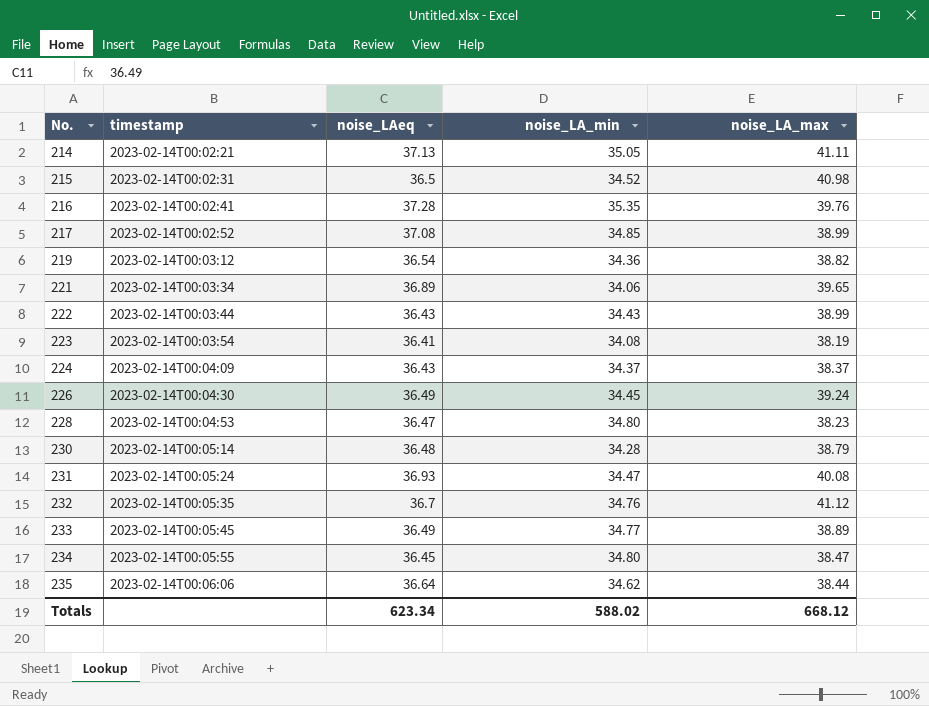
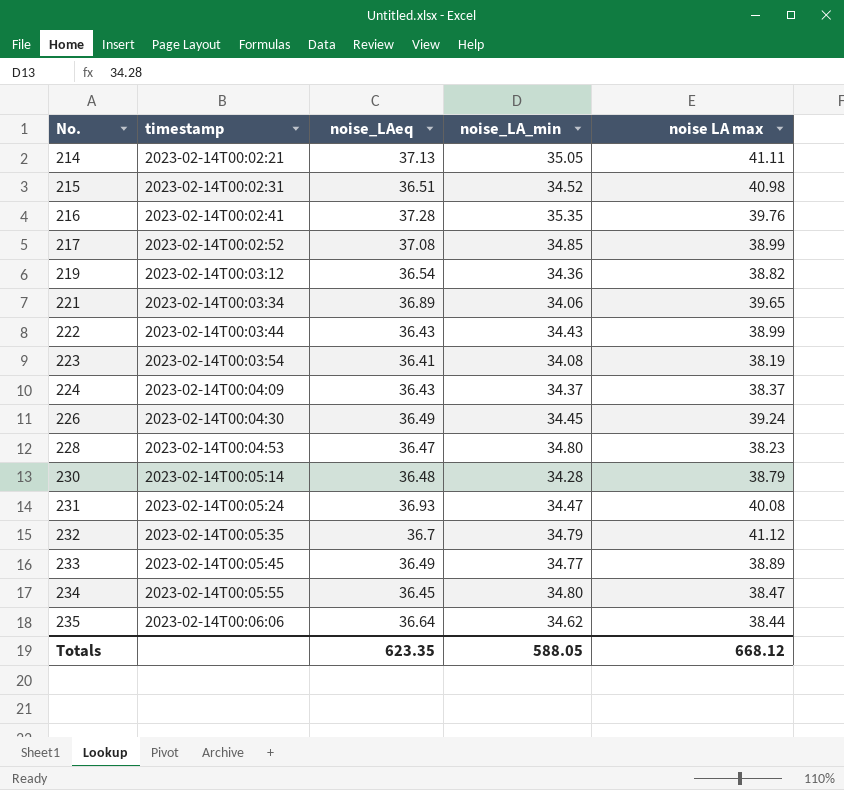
column name: noise_LA_max -> noise LA max
215 | noise_LAeq: 36.5 -> 36.51
232 | noise_LA_min: 34.76 -> 34.79
Totals | noise_LAeq: 623.34 -> 623.35
Totals | noise_LA_min: 588.02 -> 588.05

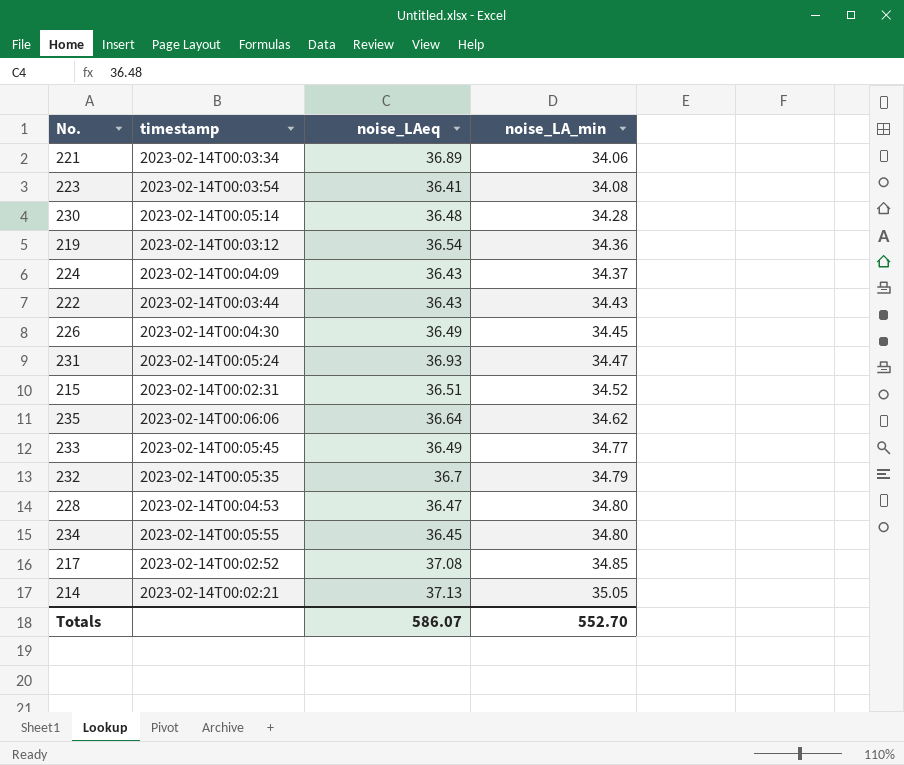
row order: No. ascending -> noise_LA_min ascending
column noise LA max | position: 5 -> none
row 216: 2023-02-14T00:02:41 | 37.28 | 35.35 | 39.76 -> none
Totals | noise_LAeq: 623.35 -> 586.07
Totals | noise_LA_min: 588.05 -> 552.70

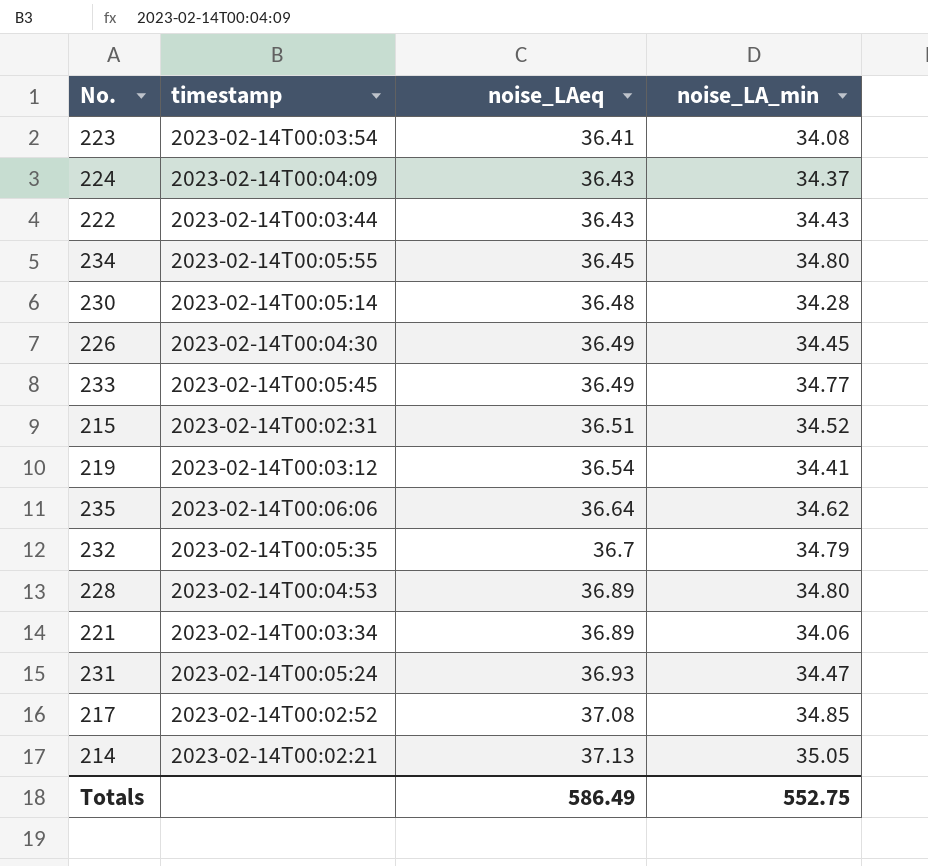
row order: noise_LA_min ascending -> noise_LAeq ascending
219 | noise_LA_min: 34.36 -> 34.41
228 | noise_LAeq: 36.47 -> 36.89
Totals | noise_LAeq: 586.07 -> 586.49
Totals | noise_LA_min: 552.70 -> 552.75

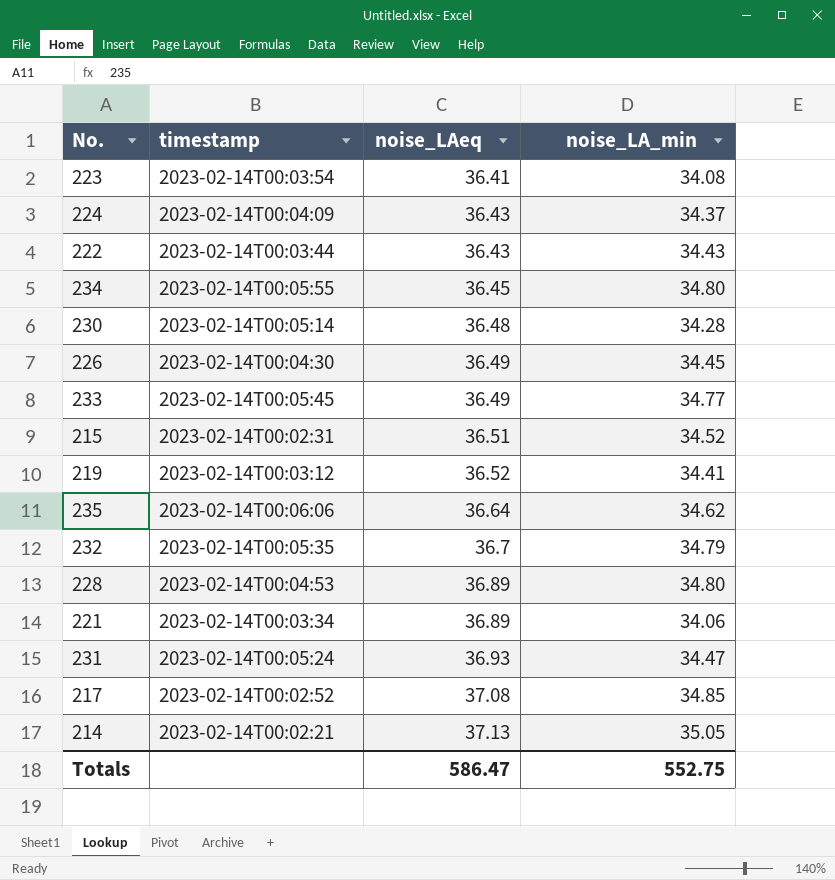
219 | noise_LAeq: 36.54 -> 36.52
Totals | noise_LAeq: 586.49 -> 586.47

